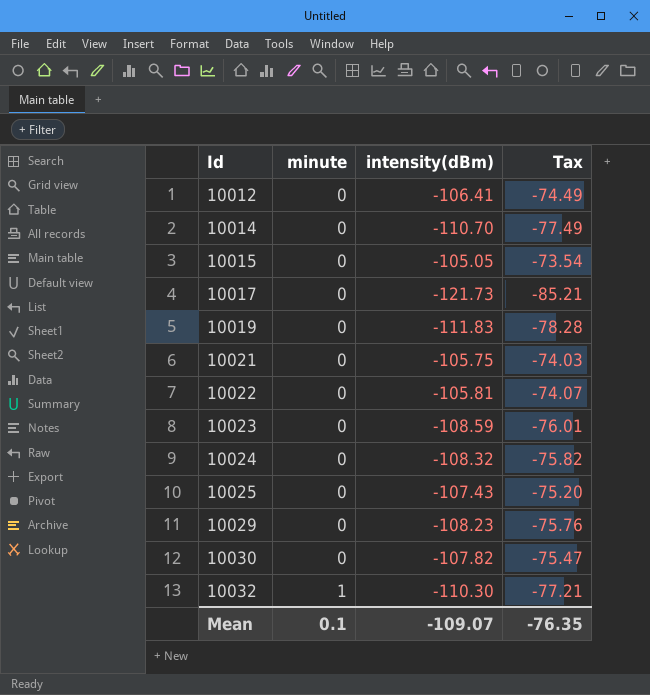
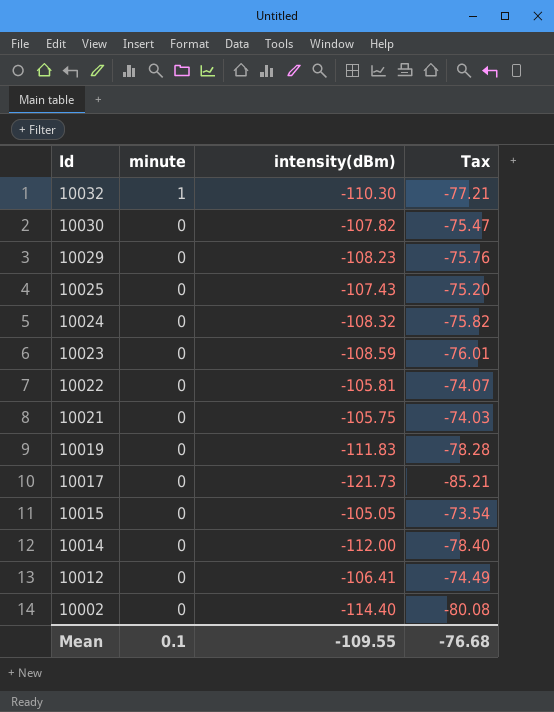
row order: Id ascending -> Id descending
10014 | intensity(dBm): -110.70 -> -112.00
10014 | Tax: -77.49 -> -78.40
row 10002: none -> 0 | -114.40 | -80.08
Mean | intensity(dBm): -109.07 -> -109.55
Mean | Tax: -76.35 -> -76.68

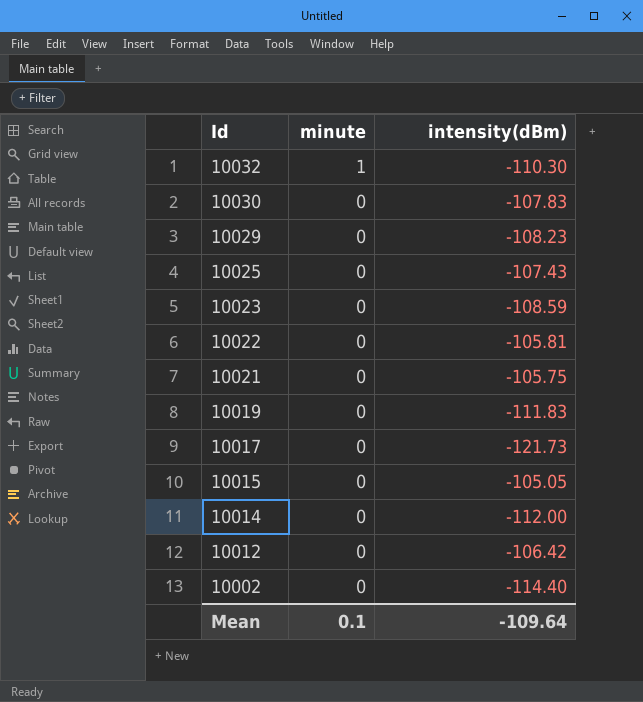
column Tax | formula: [intensity(dBm)] * 0.7 -> none
row 10024: 0 | -108.32 | -75.82 -> none
10030 | intensity(dBm): -107.82 -> -107.83
10012 | intensity(dBm): -106.41 -> -106.42
Mean | intensity(dBm): -109.55 -> -109.64

